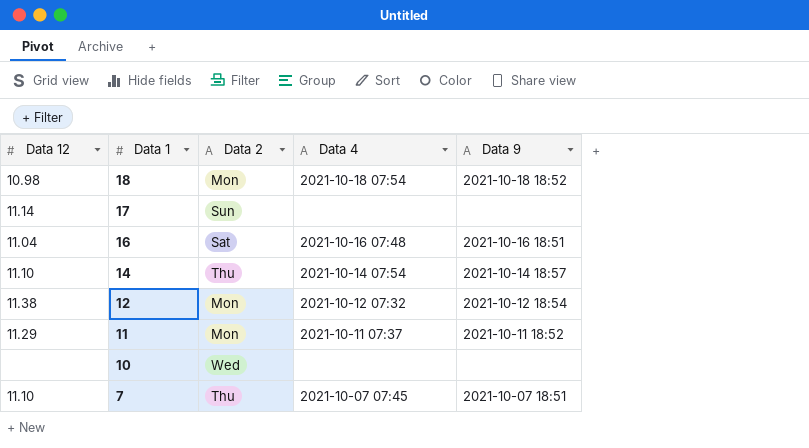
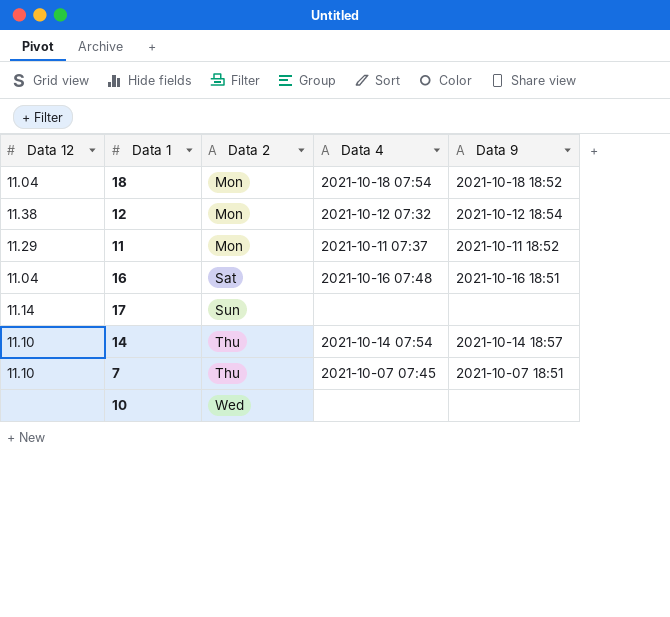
row order: Data 1 descending -> Data 2 ascending
18 | Data 12: 10.98 -> 11.04

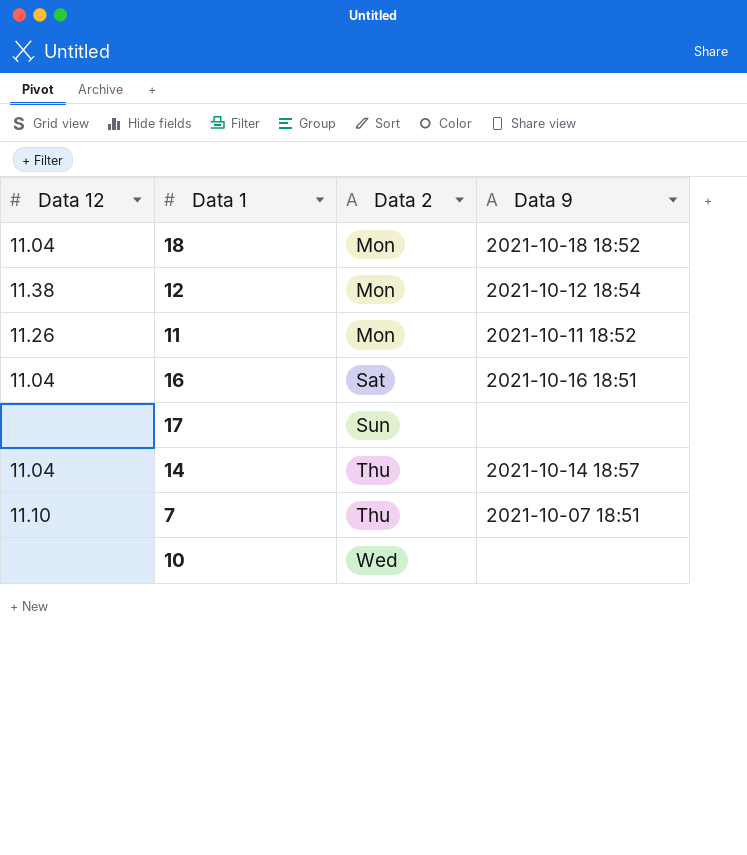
column Data 4 | position: 4 -> none
11 | Data 12: 11.29 -> 11.26
17 | Data 12: 11.14 -> none
14 | Data 12: 11.10 -> 11.04

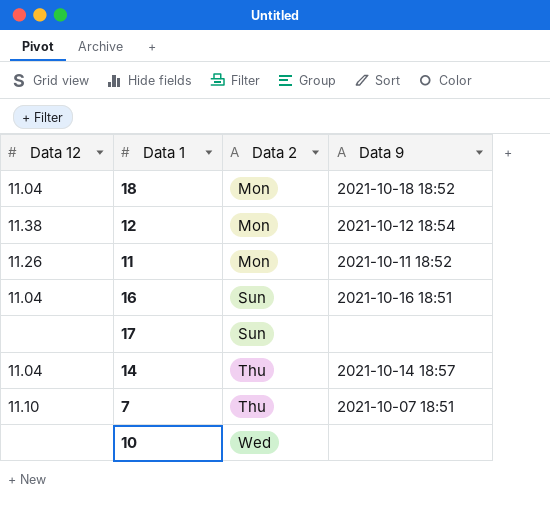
16 | Data 2: Sat -> Sun

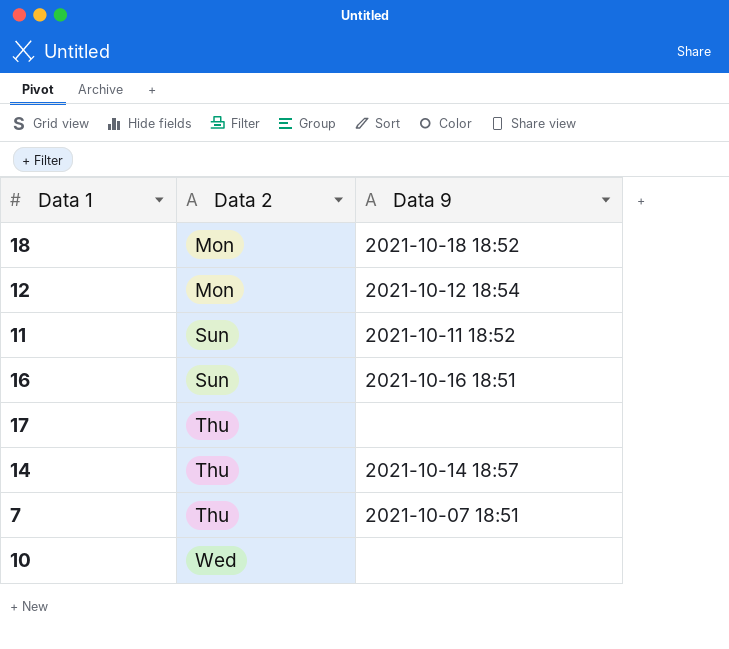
column Data 12 | position: 1 -> none
11 | Data 2: Mon -> Sun
17 | Data 2: Sun -> Thu

